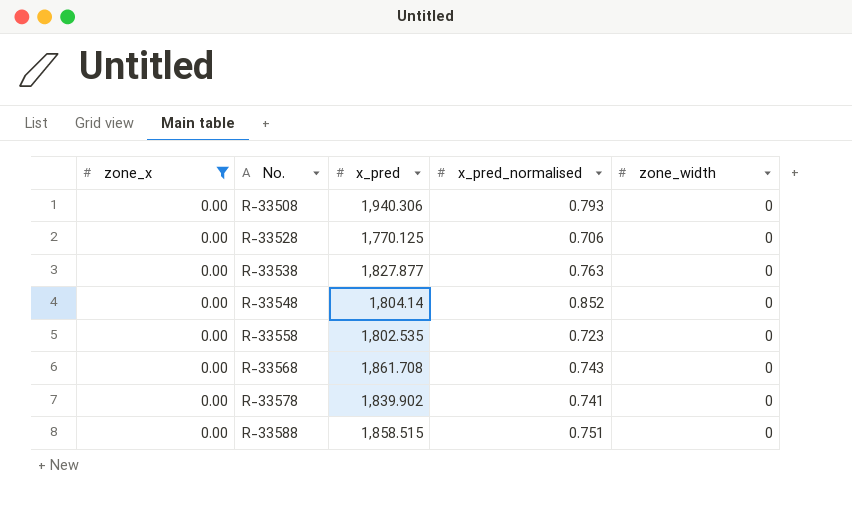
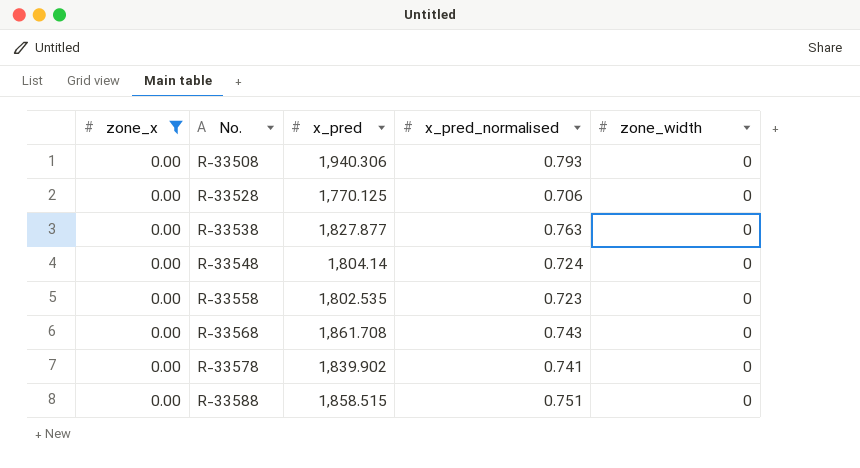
R-33548 | x_pred_normalised: 0.852 -> 0.724

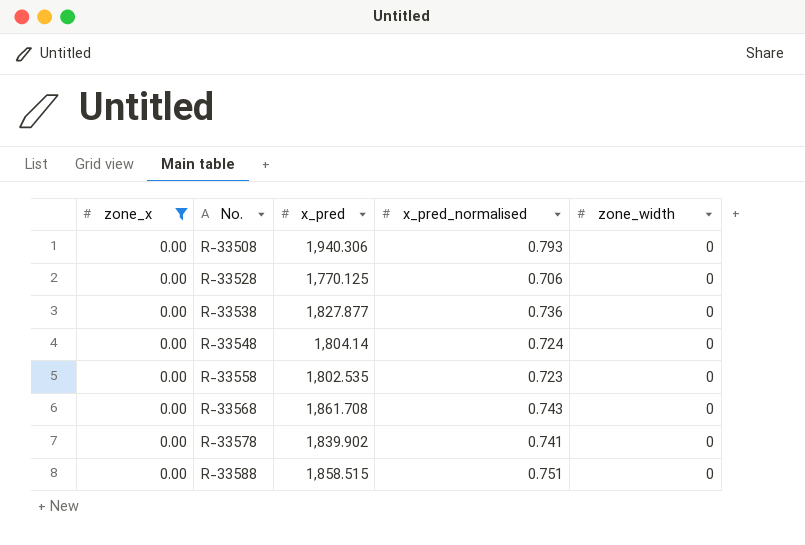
R-33538 | x_pred_normalised: 0.763 -> 0.736

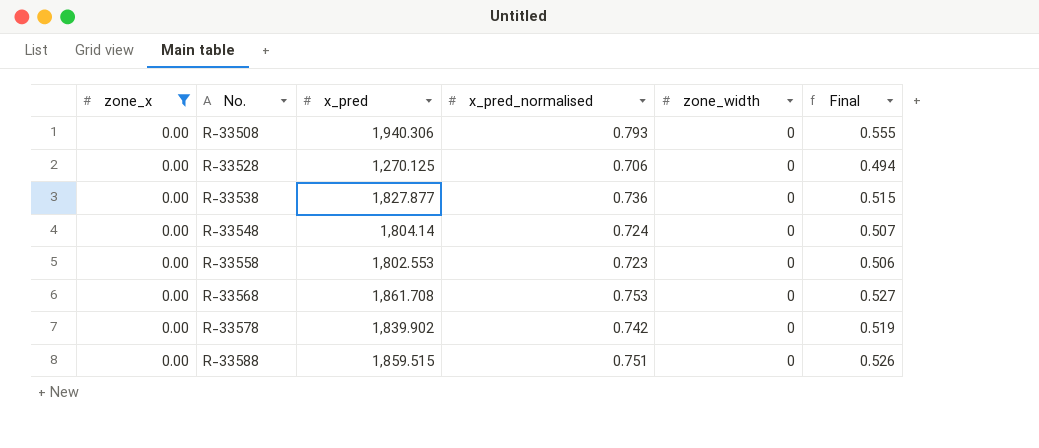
column Final | formula: none -> [x_pred_normalised] * 0.7
R-33528 | x_pred: 1,770.125 -> 1,270.125
R-33558 | x_pred: 1,802.535 -> 1,802.553
R-33568 | x_pred_normalised: 0.743 -> 0.753
R-33578 | x_pred_normalised: 0.741 -> 0.742
R-33588 | x_pred: 1,858.515 -> 1,859.515

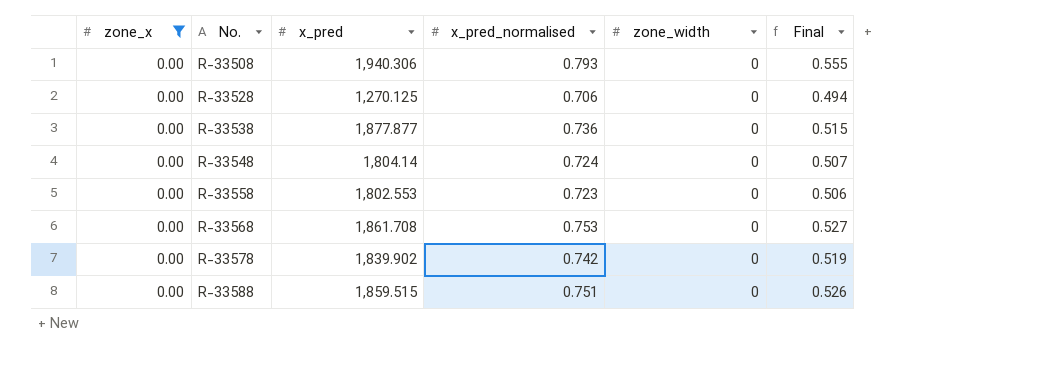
R-33538 | x_pred: 1,827.877 -> 1,877.877

